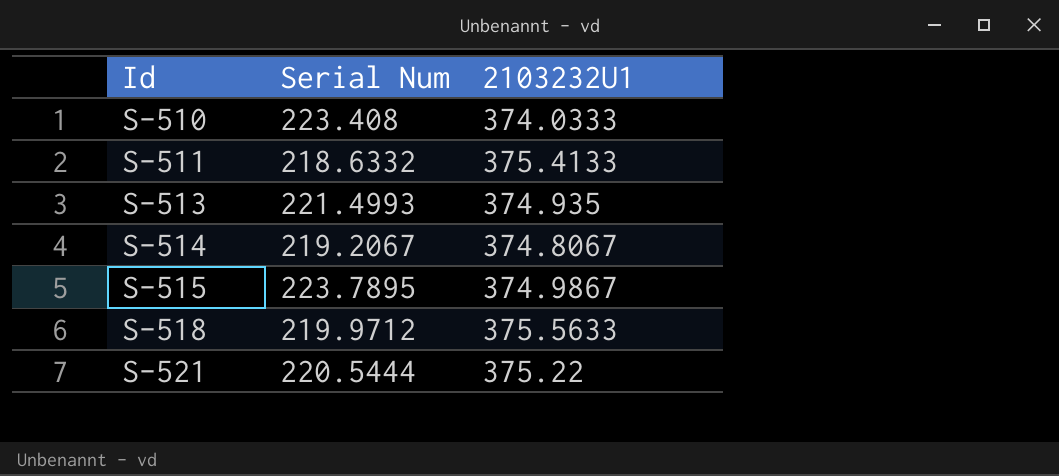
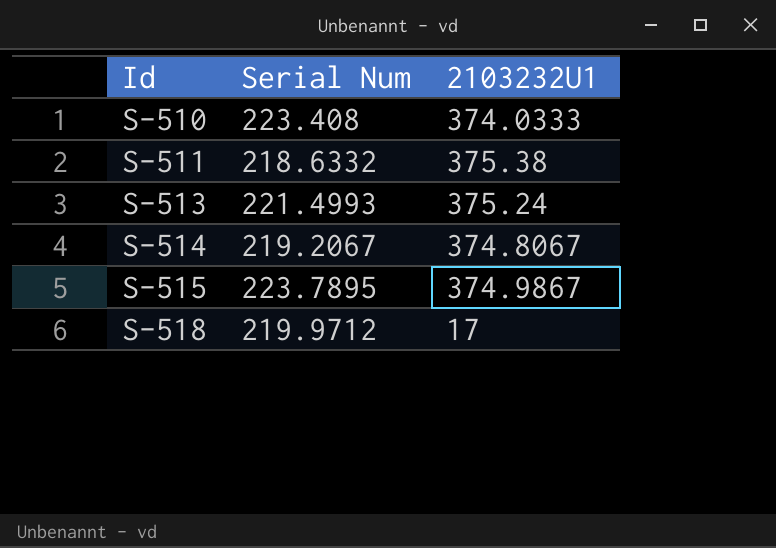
row S-521: 220.5444 | 375.22 -> none
S-511 | 2103232U1: 375.4133 -> 375.38
S-513 | 2103232U1: 374.935 -> 375.24
S-518 | 2103232U1: 375.5633 -> 17

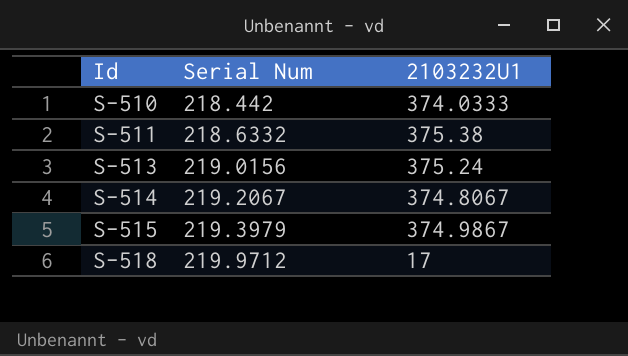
S-510 | Serial Num: 223.408 -> 218.442
S-513 | Serial Num: 221.4993 -> 219.0156
S-515 | Serial Num: 223.7895 -> 219.3979

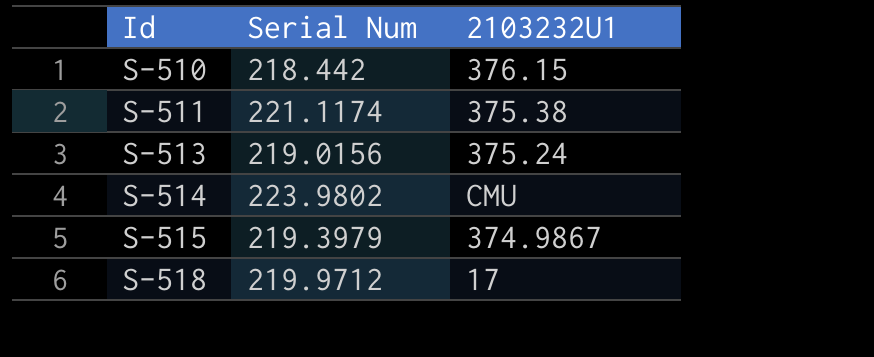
S-510 | 2103232U1: 374.0333 -> 376.15
S-511 | Serial Num: 218.6332 -> 221.1174
S-514 | Serial Num: 219.2067 -> 223.9802
S-514 | 2103232U1: 374.8067 -> CMU

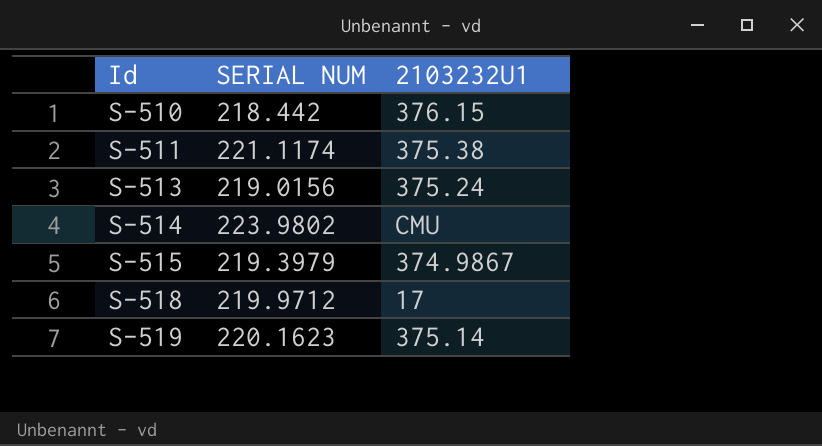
column name: Serial Num -> SERIAL NUM
row S-519: none -> 220.1623 | 375.14

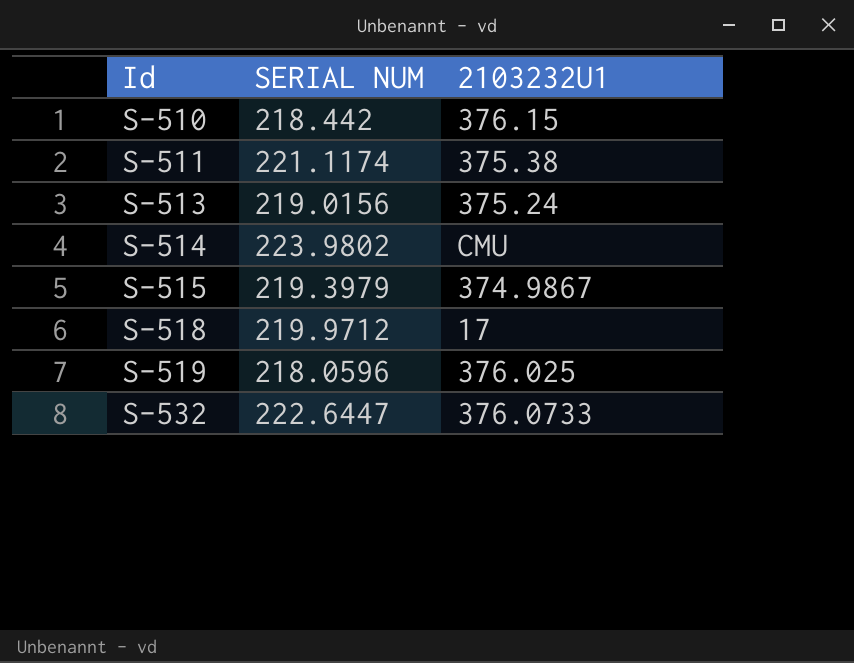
S-519 | SERIAL NUM: 220.1623 -> 218.0596
S-519 | 2103232U1: 375.14 -> 376.025
row S-532: none -> 222.6447 | 376.0733

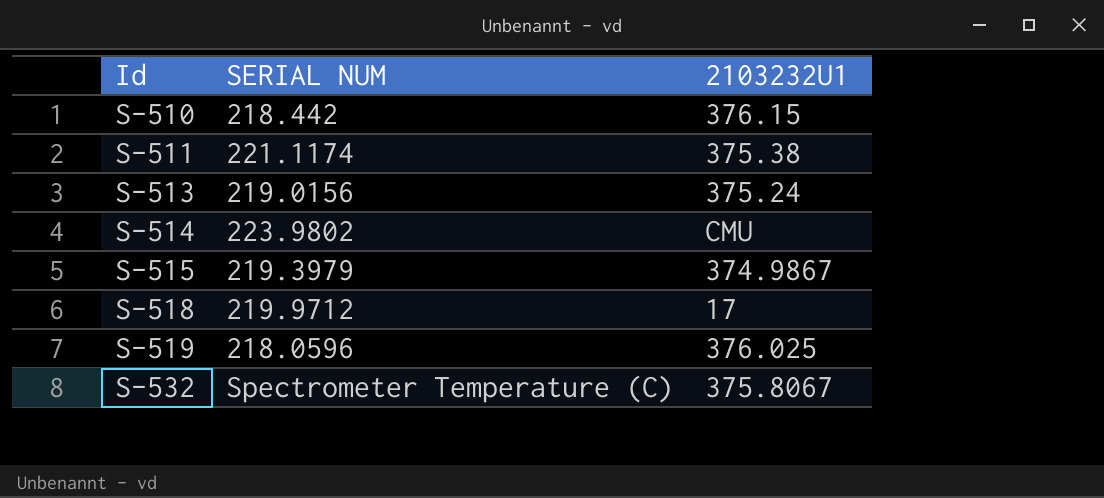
S-532 | SERIAL NUM: 222.6447 -> Spectrometer Temperature (C)
S-532 | 2103232U1: 376.0733 -> 375.8067

